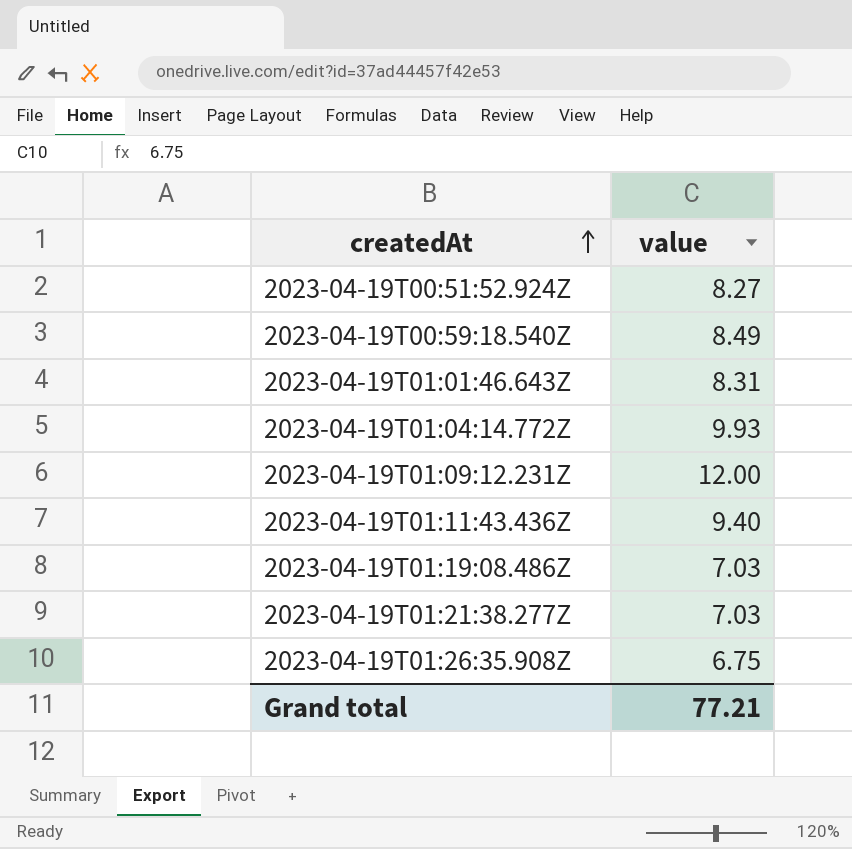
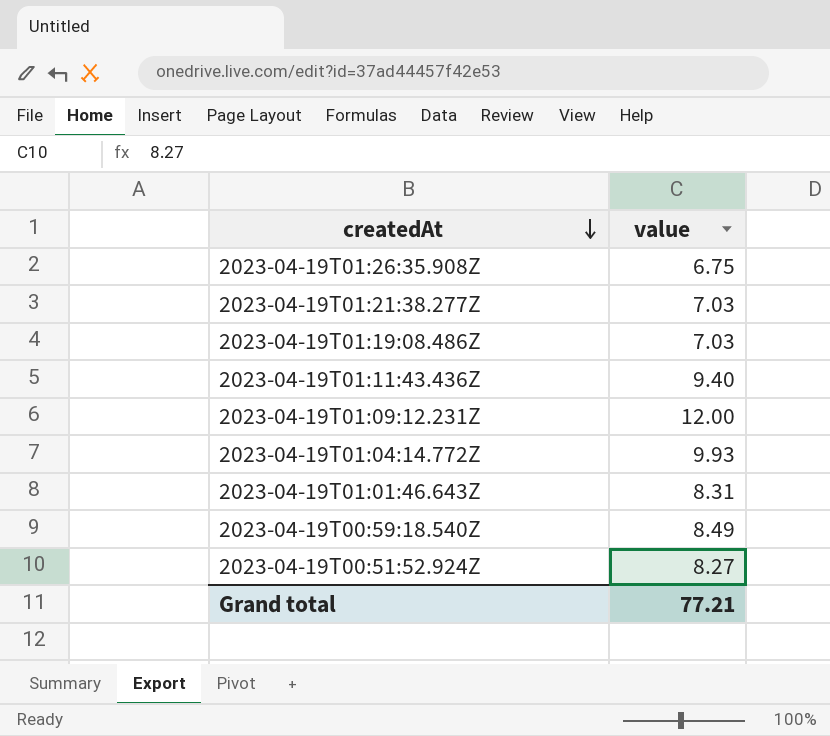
row order: createdAt ascending -> createdAt descending

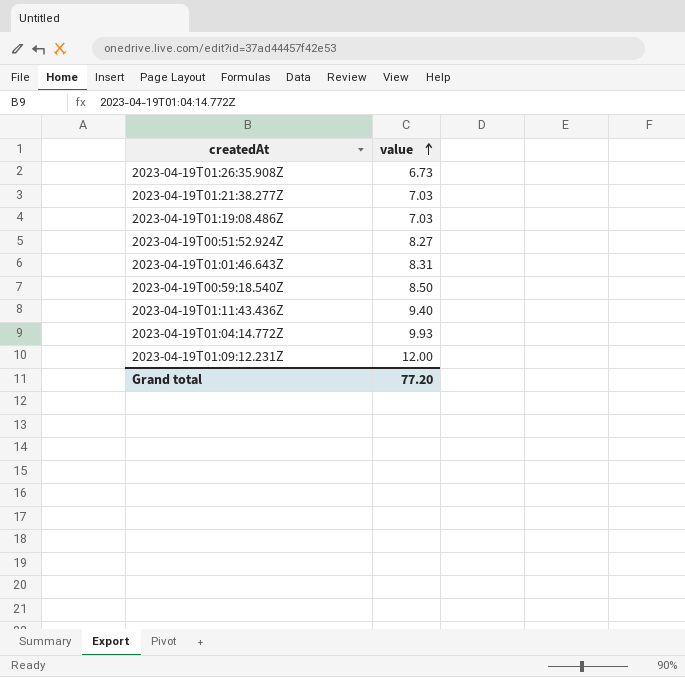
row order: createdAt descending -> value ascending
2023-04-19T01:26:35.908Z | value: 6.75 -> 6.73
2023-04-19T00:59:18.540Z | value: 8.49 -> 8.50
Grand total | value: 77.21 -> 77.20

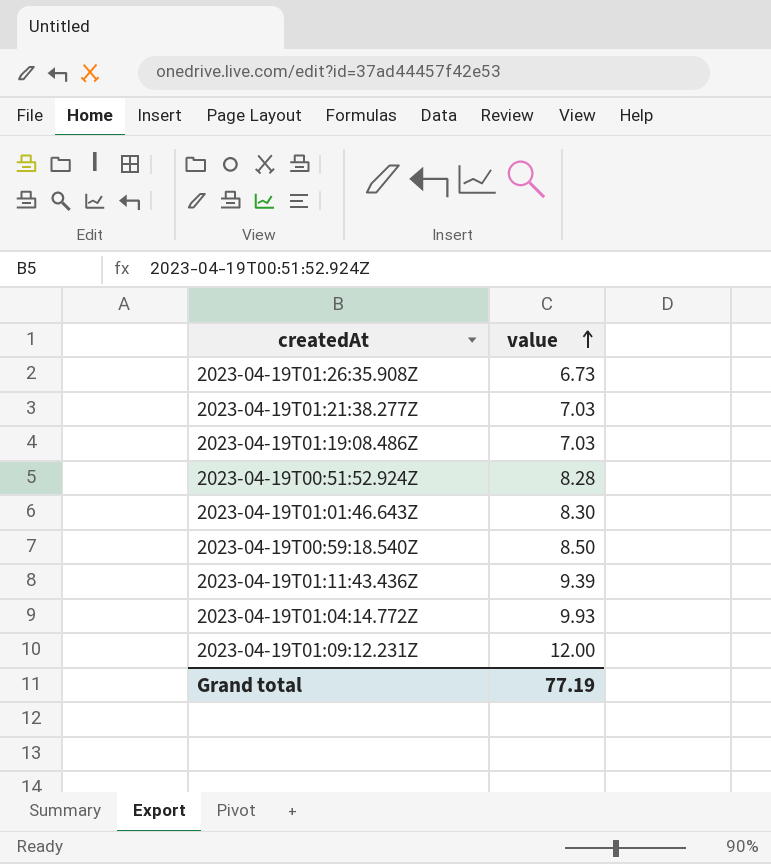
2023-04-19T00:51:52.924Z | value: 8.27 -> 8.28
2023-04-19T01:01:46.643Z | value: 8.31 -> 8.30
2023-04-19T01:11:43.436Z | value: 9.40 -> 9.39
Grand total | value: 77.20 -> 77.19

